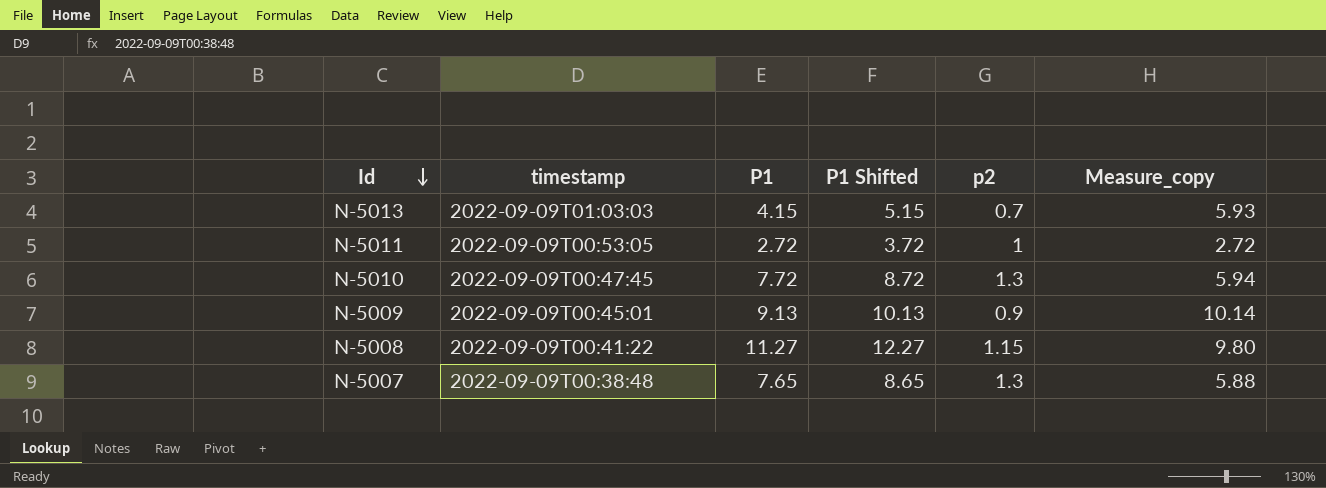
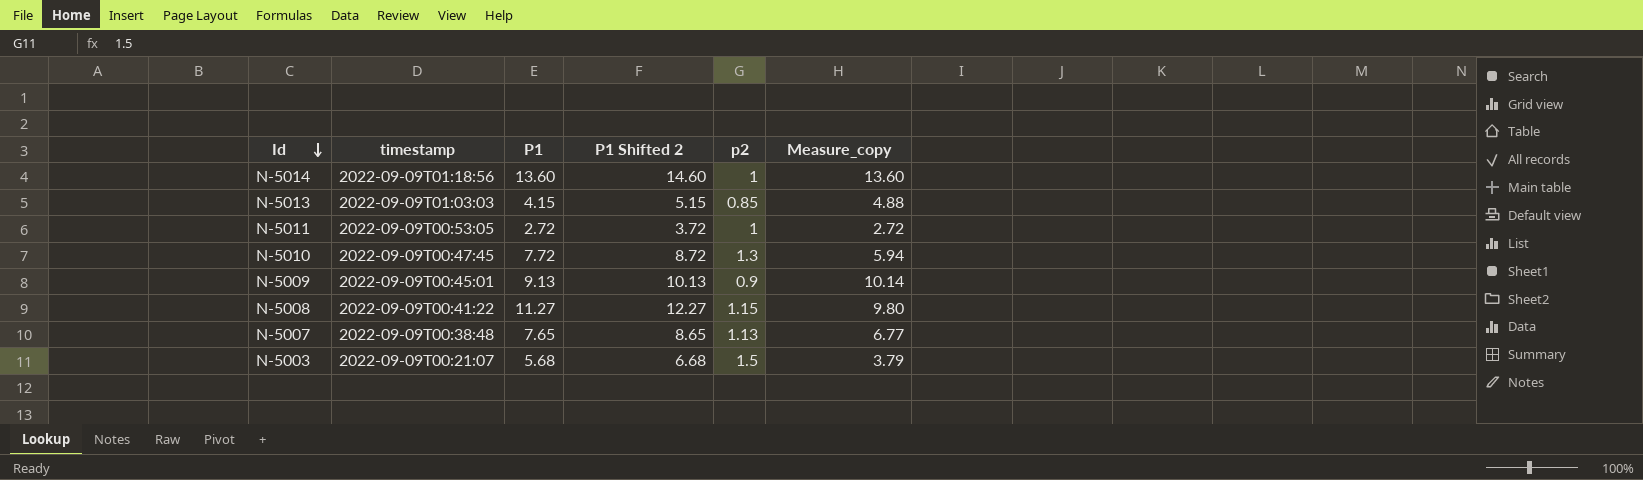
column name: P1 Shifted -> P1 Shifted 2
row N-5014: none -> 2022-09-09T01:18:56 | 13.60 | 14.60 | 1 | 13.60
N-5013 | p2: 0.7 -> 0.85
N-5013 | Measure_copy: 5.93 -> 4.88
N-5007 | p2: 1.3 -> 1.13
N-5007 | Measure_copy: 5.88 -> 6.77
row N-5003: none -> 2022-09-09T00:21:07 | 5.68 | 6.68 | 1.5 | 3.79

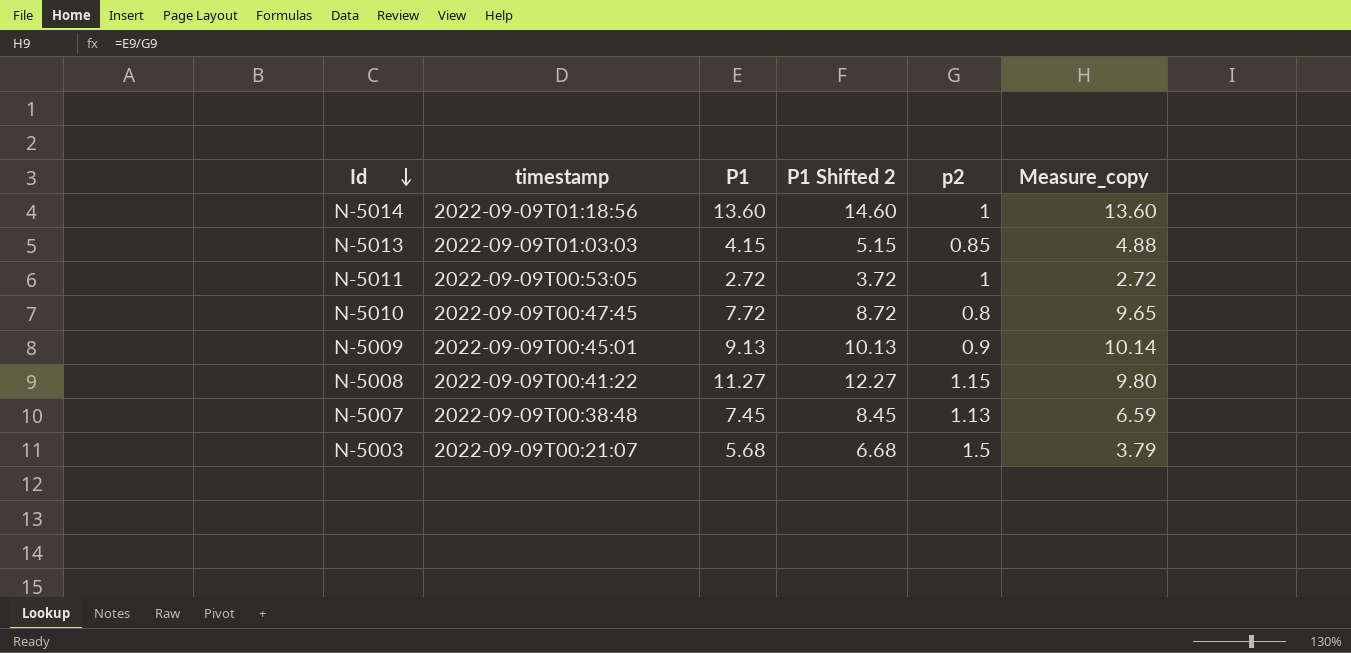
N-5010 | p2: 1.3 -> 0.8
N-5010 | Measure_copy: 5.94 -> 9.65
N-5007 | P1: 7.65 -> 7.45
N-5007 | P1 Shifted 2: 8.65 -> 8.45
N-5007 | Measure_copy: 6.77 -> 6.59

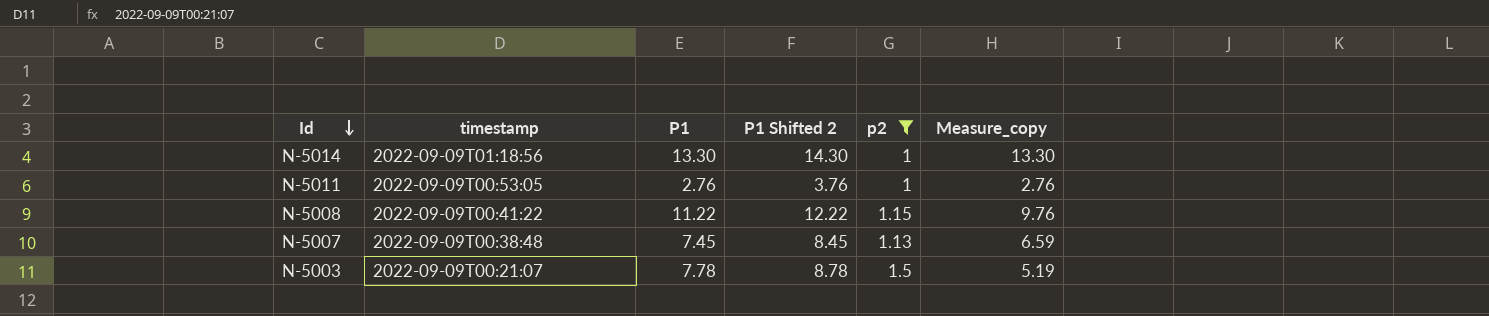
filter: none -> p2 >= 1
N-5014 | P1: 13.60 -> 13.30
N-5014 | P1 Shifted 2: 14.60 -> 14.30
N-5014 | Measure_copy: 13.60 -> 13.30
N-5011 | P1: 2.72 -> 2.76
N-5011 | P1 Shifted 2: 3.72 -> 3.76
N-5011 | Measure_copy: 2.72 -> 2.76
N-5008 | P1: 11.27 -> 11.22
N-5008 | P1 Shifted 2: 12.27 -> 12.22
N-5008 | Measure_copy: 9.80 -> 9.76
N-5003 | P1: 5.68 -> 7.78
N-5003 | P1 Shifted 2: 6.68 -> 8.78
N-5003 | Measure_copy: 3.79 -> 5.19

